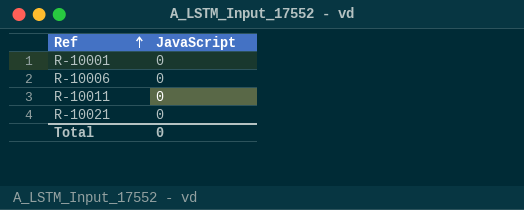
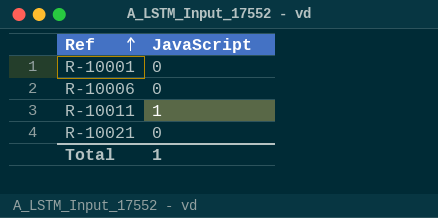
R-10011 | JavaScript: 0 -> 1
Total | JavaScript: 0 -> 1

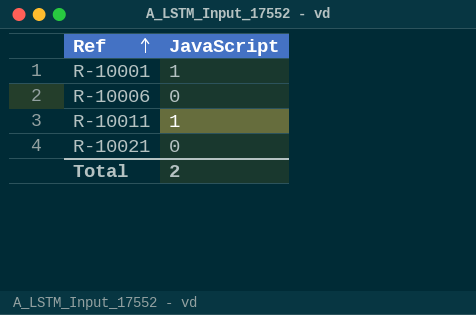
R-10001 | JavaScript: 0 -> 1
Total | JavaScript: 1 -> 2

